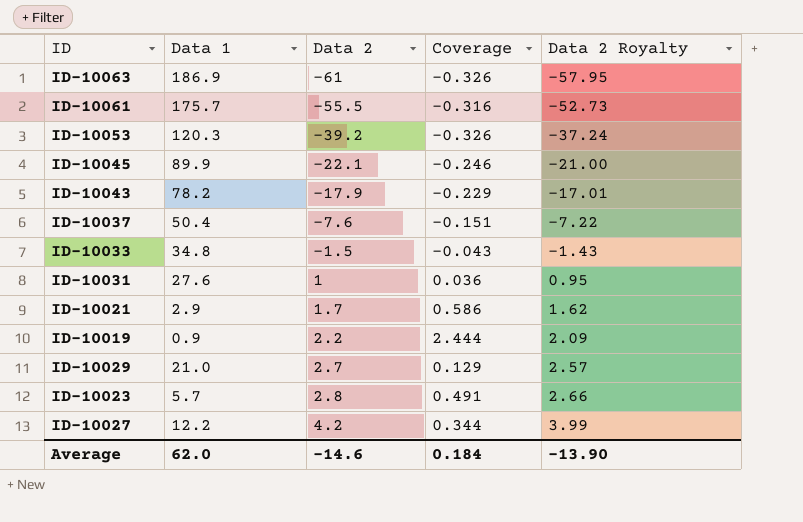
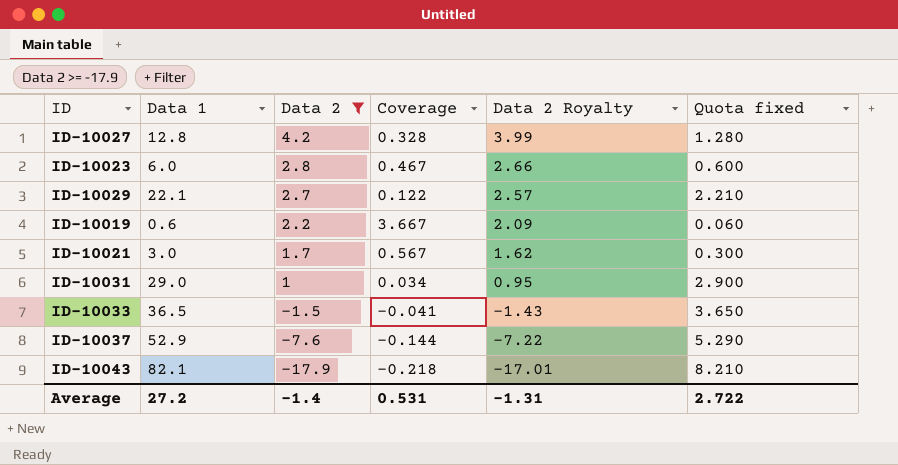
filter: none -> Data 2 >= -17.9
row order: Data 2 ascending -> Data 2 descending
column Quota fixed | formula: none -> [Data 1] * 0.1
ID-10027 | Data 1: 12.2 -> 12.8
ID-10027 | Coverage: 0.344 -> 0.328
ID-10023 | Data 1: 5.7 -> 6.0
ID-10023 | Coverage: 0.491 -> 0.467
ID-10029 | Data 1: 21.0 -> 22.1
ID-10029 | Coverage: 0.129 -> 0.122
ID-10019 | Data 1: 0.9 -> 0.6
ID-10019 | Coverage: 2.444 -> 3.667
ID-10021 | Data 1: 2.9 -> 3.0
ID-10021 | Coverage: 0.586 -> 0.567
ID-10031 | Data 1: 27.6 -> 29.0
ID-10031 | Coverage: 0.036 -> 0.034
ID-10033 | Data 1: 34.8 -> 36.5
ID-10033 | Coverage: -0.043 -> -0.041
ID-10037 | Data 1: 50.4 -> 52.9
ID-10037 | Coverage: -0.151 -> -0.144
ID-10043 | Data 1: 78.2 -> 82.1
ID-10043 | Coverage: -0.229 -> -0.218
Average | Data 1: 62.0 -> 27.2
Average | Data 2: -14.6 -> -1.4
Average | Coverage: 0.184 -> 0.531
Average | Data 2 Royalty: -13.90 -> -1.31

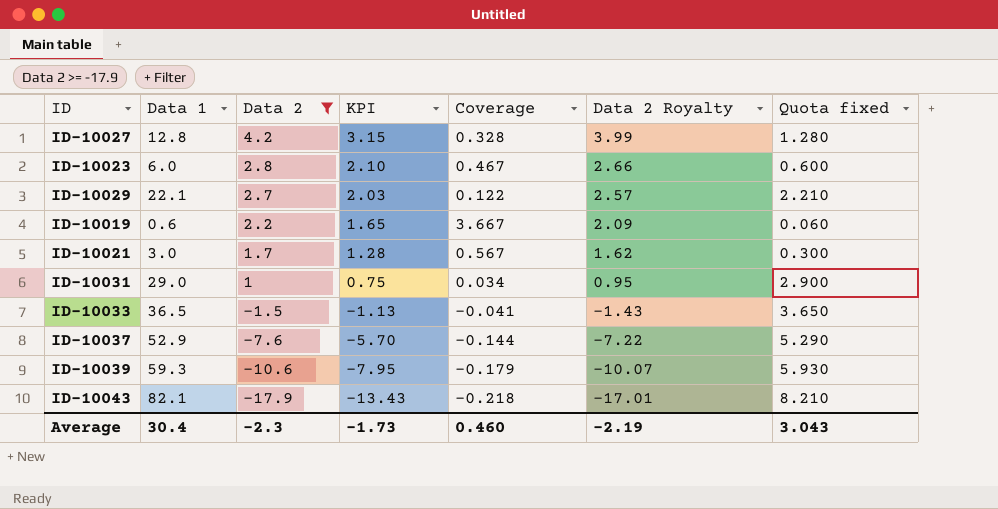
column KPI | formula: none -> [Data 2] * 0.75
row ID-10039: none -> 59.3 | -10.6 | -7.95 | -0.179 | -10.07 | 5.930
Average | Data 1: 27.2 -> 30.4
Average | Data 2: -1.4 -> -2.3
Average | Coverage: 0.531 -> 0.460
Average | Data 2 Royalty: -1.31 -> -2.19
Average | Quota fixed: 2.722 -> 3.043

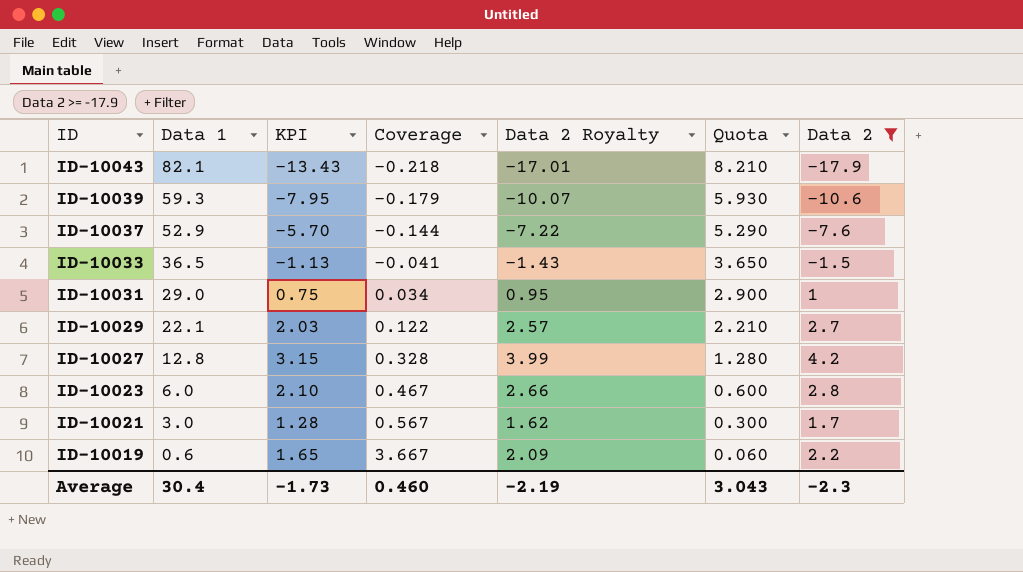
row order: Data 2 descending -> ID descending
column name: Quota fixed -> Quota
column Data 2 | position: 3 -> 7

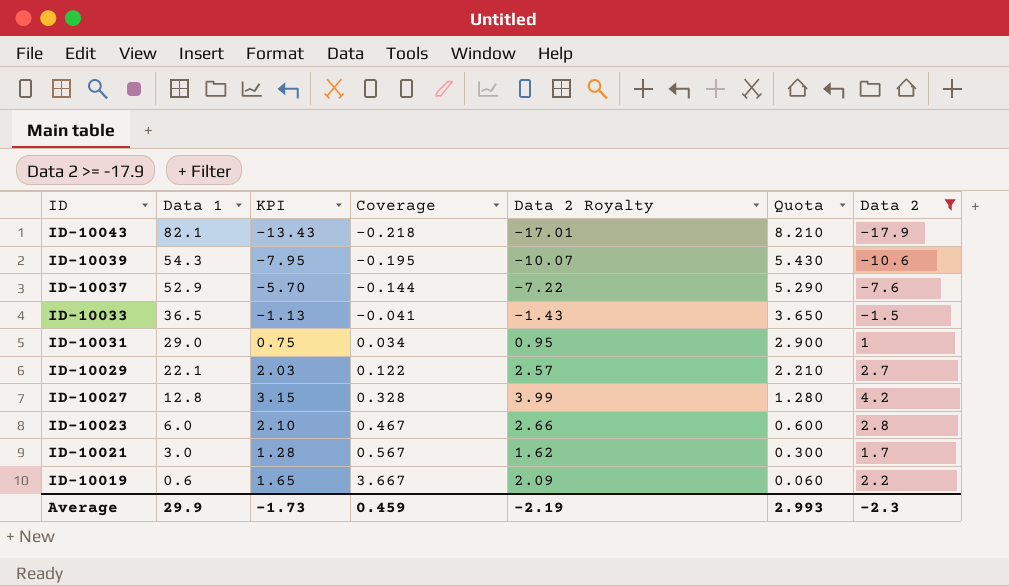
ID-10039 | Data 1: 59.3 -> 54.3
ID-10039 | Coverage: -0.179 -> -0.195
ID-10039 | Quota: 5.930 -> 5.430
Average | Data 1: 30.4 -> 29.9
Average | Coverage: 0.460 -> 0.459
Average | Quota: 3.043 -> 2.993

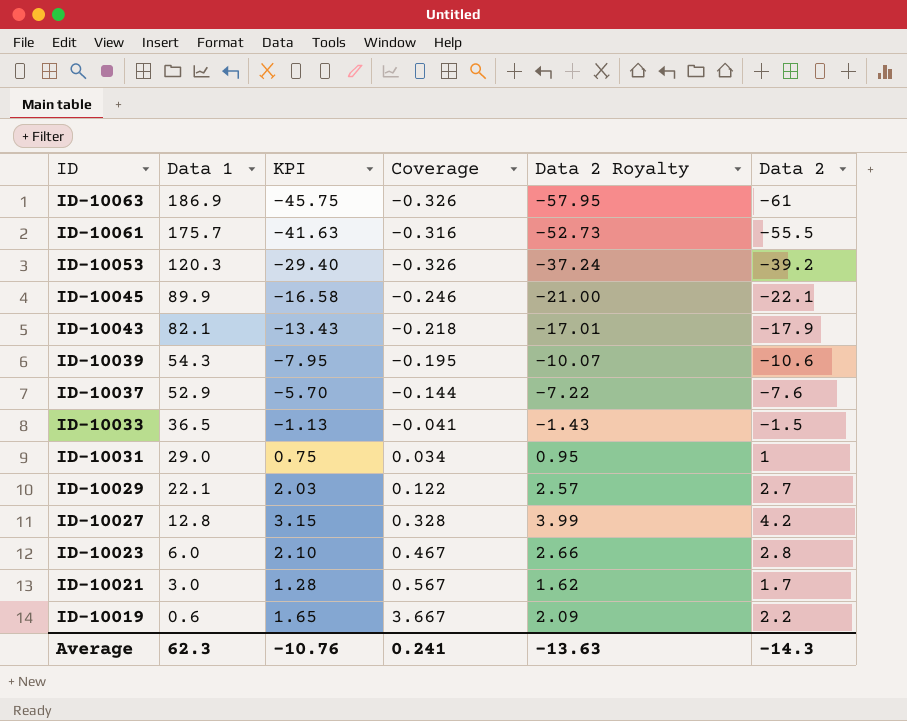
filter: Data 2 >= -17.9 -> none
column Quota | formula: [Data 1] * 0.1 -> none
Average | Data 1: 29.9 -> 62.3
Average | KPI: -1.73 -> -10.76
Average | Coverage: 0.459 -> 0.241
Average | Data 2 Royalty: -2.19 -> -13.63
Average | Data 2: -2.3 -> -14.3

